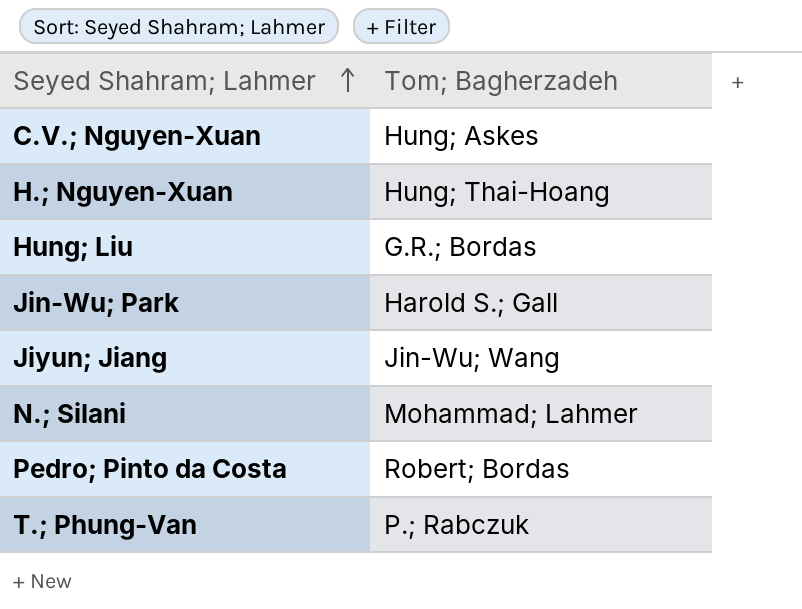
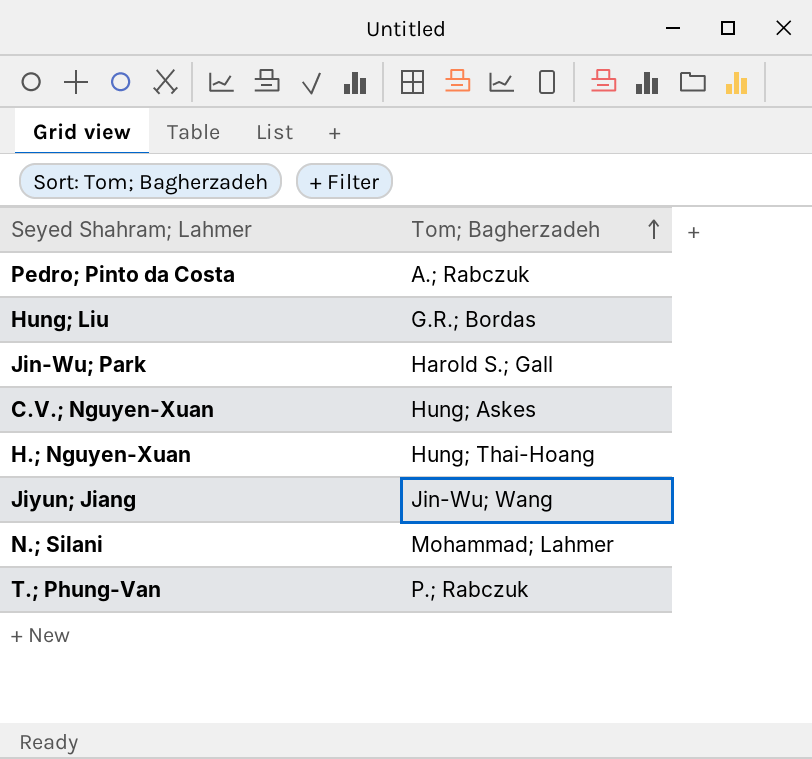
row order: Seyed Shahram; Lahmer ascending -> Tom; Bagherzadeh ascending
Pedro; Pinto da Costa | Tom; Bagherzadeh: Robert; Bordas -> A.; Rabczuk

